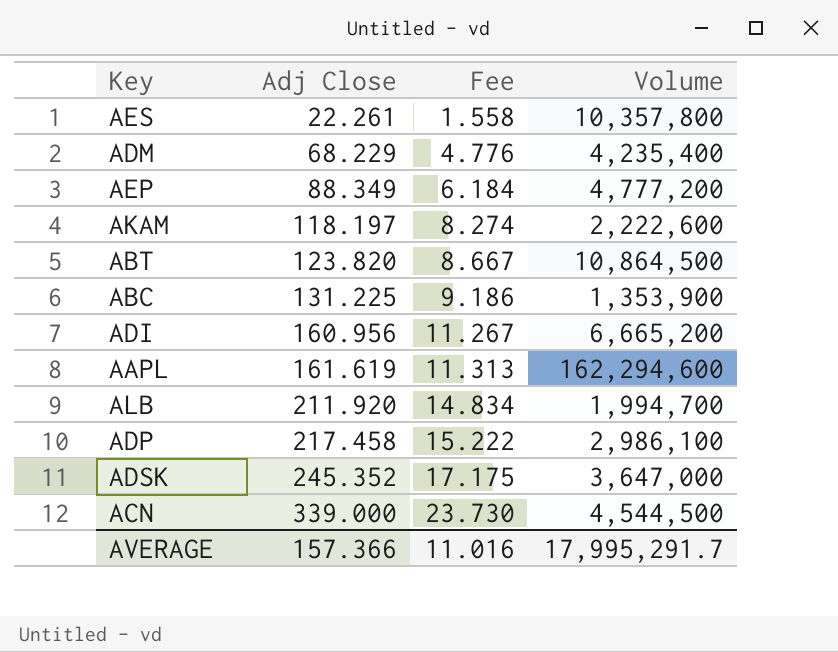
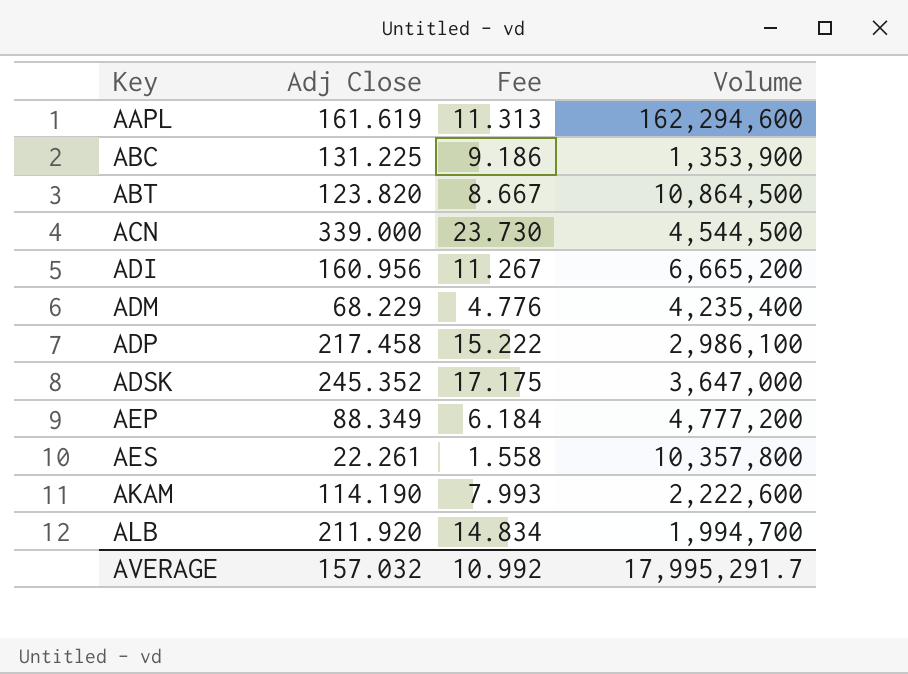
row order: Adj Close ascending -> Key ascending
AKAM | Adj Close: 118.197 -> 114.190
AKAM | Fee: 8.274 -> 7.993
AVERAGE | Adj Close: 157.366 -> 157.032
AVERAGE | Fee: 11.016 -> 10.992

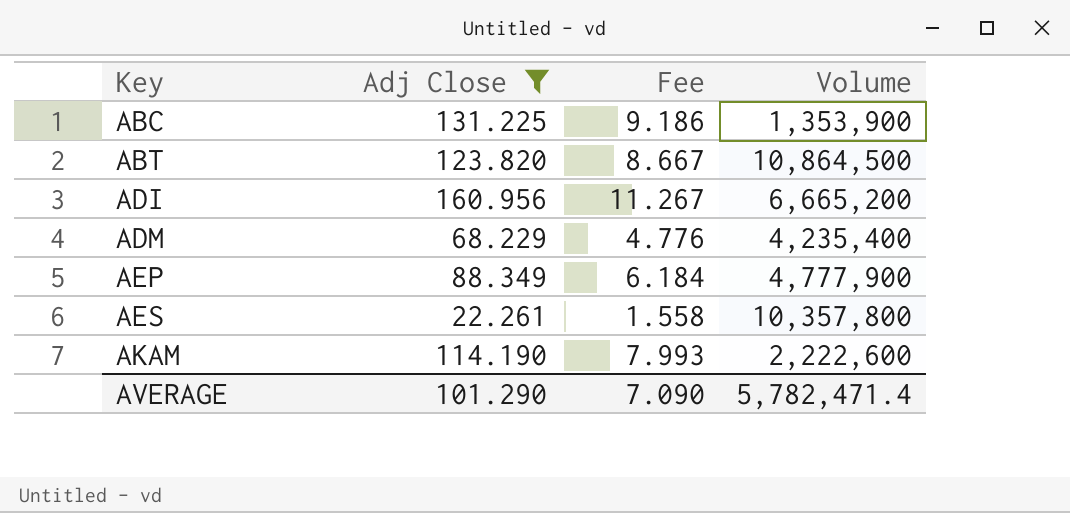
filter: none -> Adj Close <= 160.956
AEP | Volume: 4,777,200 -> 4,777,900
AVERAGE | Adj Close: 157.032 -> 101.290
AVERAGE | Fee: 10.992 -> 7.090
AVERAGE | Volume: 17,995,291.7 -> 5,782,471.4

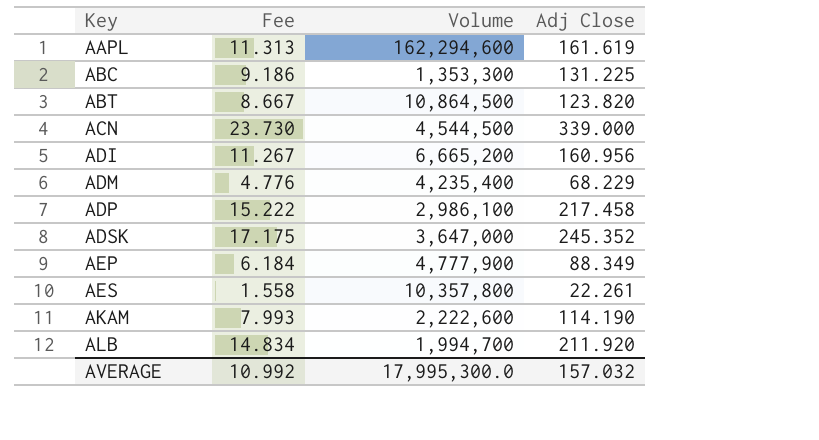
filter: Adj Close <= 160.956 -> none
column Adj Close | position: 2 -> 4
ABC | Volume: 1,353,900 -> 1,353,300
AVERAGE | Fee: 7.090 -> 10.992
AVERAGE | Volume: 5,782,471.4 -> 17,995,300.0
AVERAGE | Adj Close: 101.290 -> 157.032

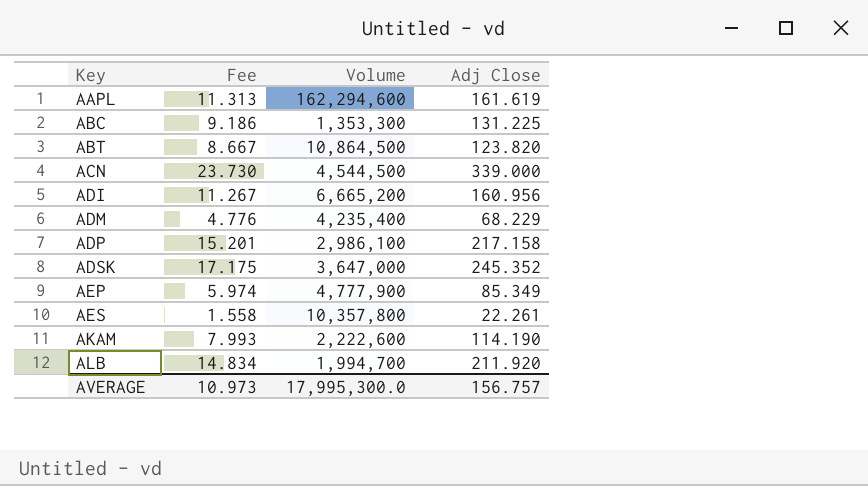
ADP | Fee: 15.222 -> 15.201
ADP | Adj Close: 217.458 -> 217.158
AEP | Fee: 6.184 -> 5.974
AEP | Adj Close: 88.349 -> 85.349
AVERAGE | Fee: 10.992 -> 10.973
AVERAGE | Adj Close: 157.032 -> 156.757

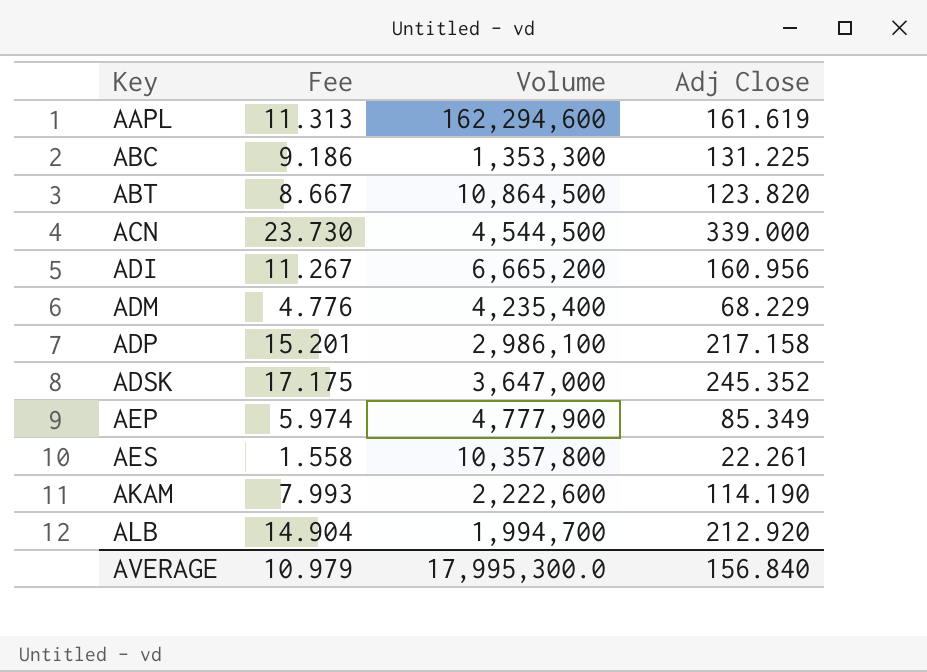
ALB | Fee: 14.834 -> 14.904
ALB | Adj Close: 211.920 -> 212.920
AVERAGE | Fee: 10.973 -> 10.979
AVERAGE | Adj Close: 156.757 -> 156.840

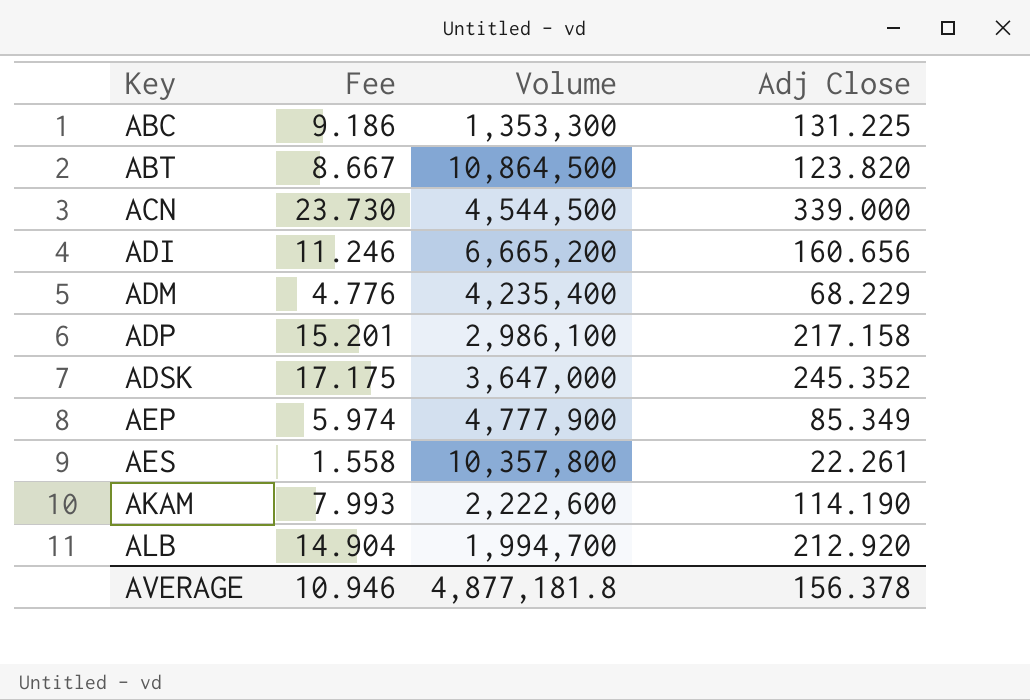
row AAPL: 11.313 | 162,294,600 | 161.619 -> none
ADI | Fee: 11.267 -> 11.246
ADI | Adj Close: 160.956 -> 160.656
AVERAGE | Fee: 10.979 -> 10.946
AVERAGE | Volume: 17,995,300.0 -> 4,877,181.8
AVERAGE | Adj Close: 156.840 -> 156.378

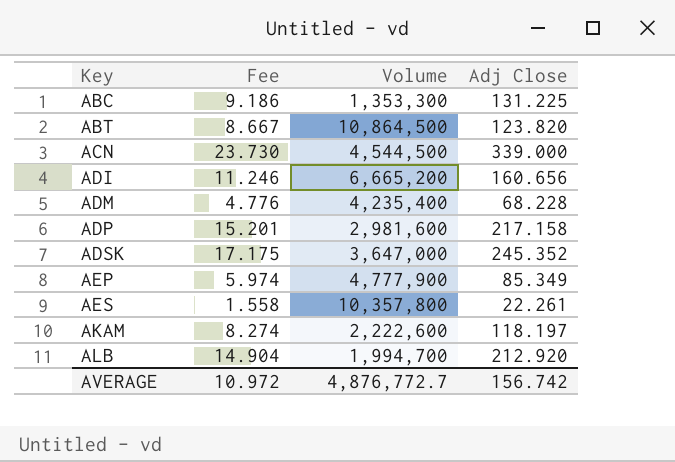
ADM | Adj Close: 68.229 -> 68.228
ADP | Volume: 2,986,100 -> 2,981,600
AKAM | Fee: 7.993 -> 8.274
AKAM | Adj Close: 114.190 -> 118.197
AVERAGE | Fee: 10.946 -> 10.972
AVERAGE | Volume: 4,877,181.8 -> 4,876,772.7
AVERAGE | Adj Close: 156.378 -> 156.742

